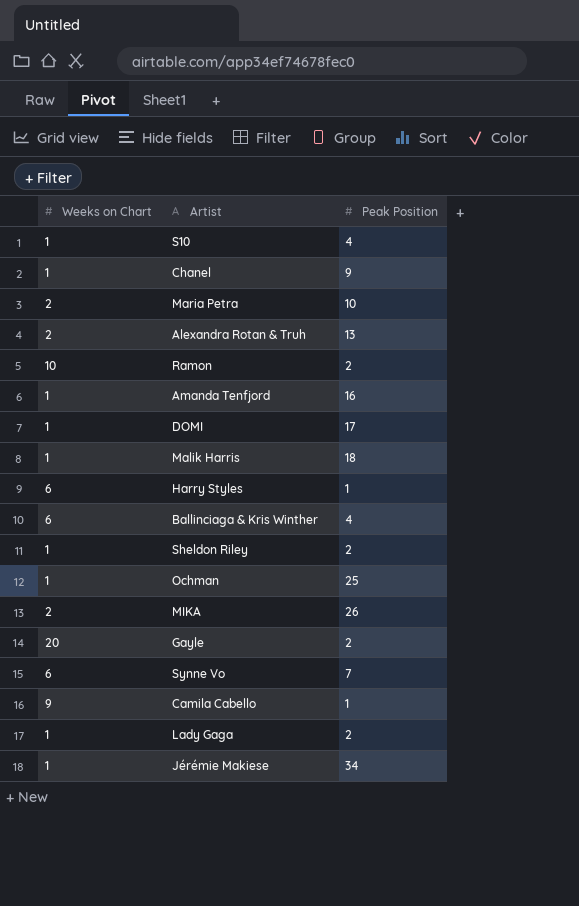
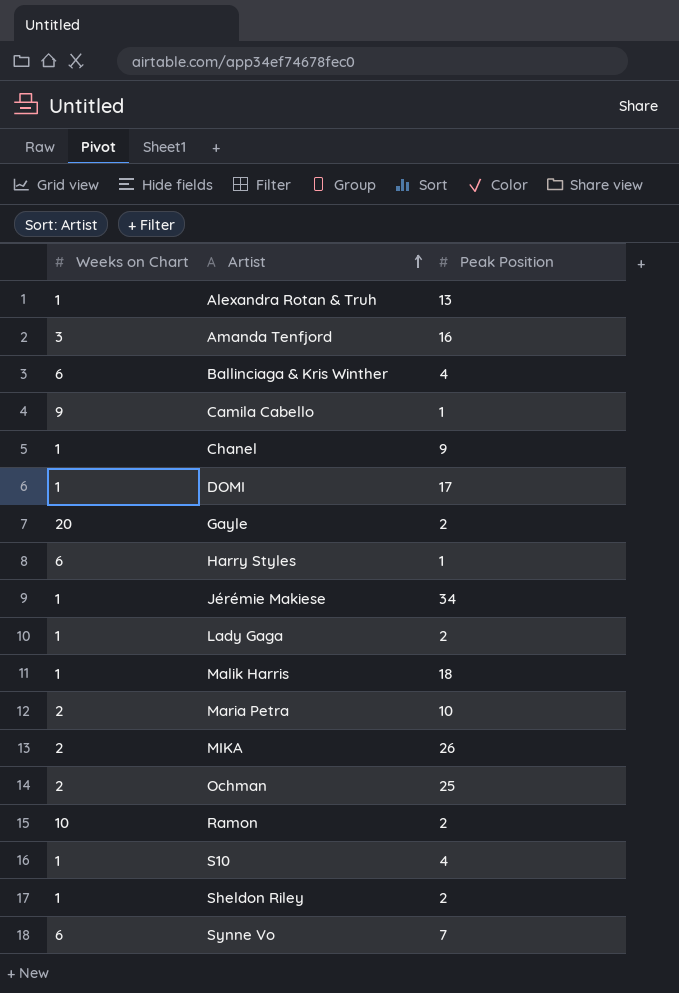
row order: none -> Artist ascending
Alexandra Rotan & Truh | Weeks on Chart: 2 -> 1
Amanda Tenfjord | Weeks on Chart: 1 -> 3
Ochman | Weeks on Chart: 1 -> 2

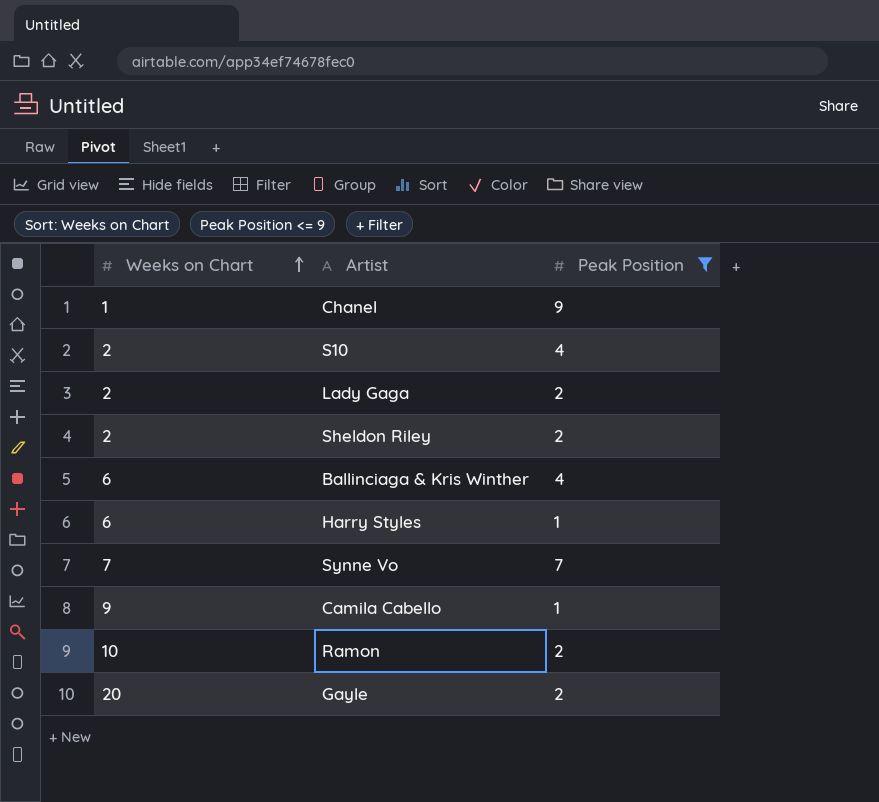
filter: none -> Peak Position <= 9
row order: Artist ascending -> Weeks on Chart ascending
S10 | Weeks on Chart: 1 -> 2
Lady Gaga | Weeks on Chart: 1 -> 2
Sheldon Riley | Weeks on Chart: 1 -> 2
Synne Vo | Weeks on Chart: 6 -> 7

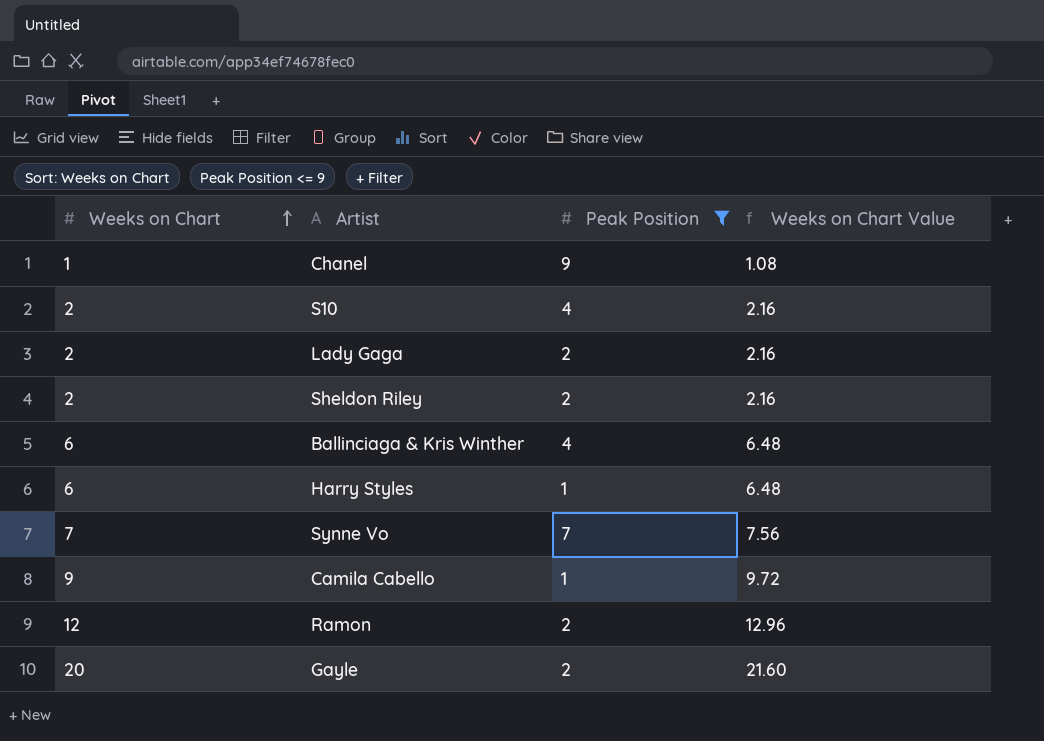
column Weeks on Chart Value | formula: none -> [Weeks on Chart] * 1.08
Ramon | Weeks on Chart: 10 -> 12

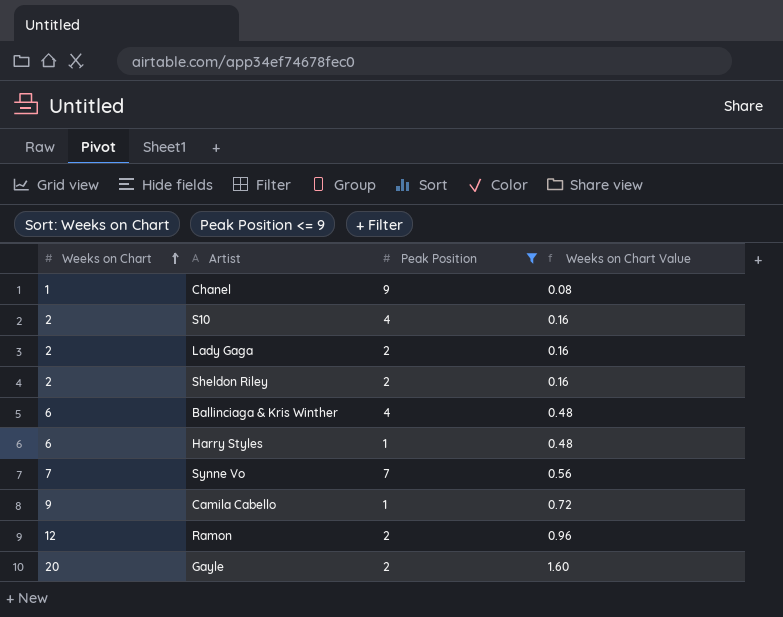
column Weeks on Chart Value | formula: [Weeks on Chart] * 1.08 -> [Weeks on Chart] * 0.08

